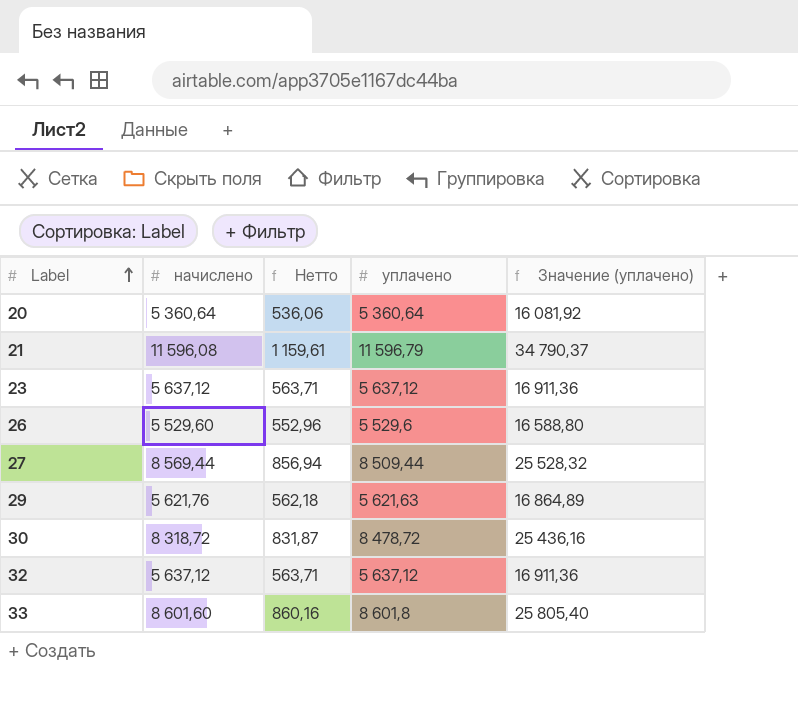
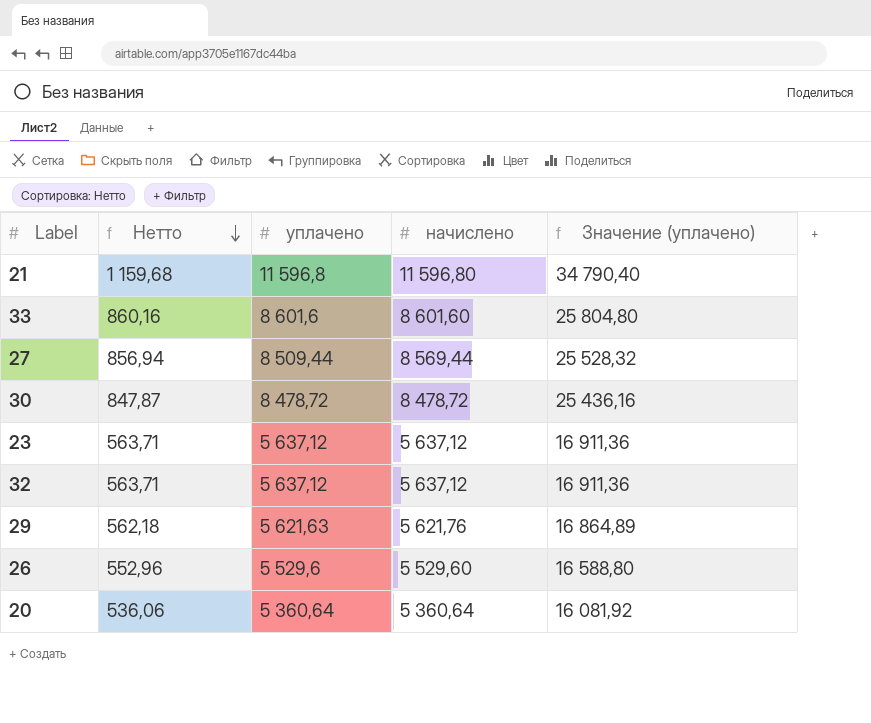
row order: Label ascending -> Нетто descending
column начислено | position: 2 -> 4
21 | Нетто: 1 159,61 -> 1 159,68
21 | уплачено: 11 596,79 -> 11 596,8
21 | начислено: 11 596,08 -> 11 596,80
21 | Значение (уплачено): 34 790,37 -> 34 790,40
33 | уплачено: 8 601,8 -> 8 601,6
33 | Значение (уплачено): 25 805,40 -> 25 804,80
30 | Нетто: 831,87 -> 847,87
30 | начислено: 8 318,72 -> 8 478,72

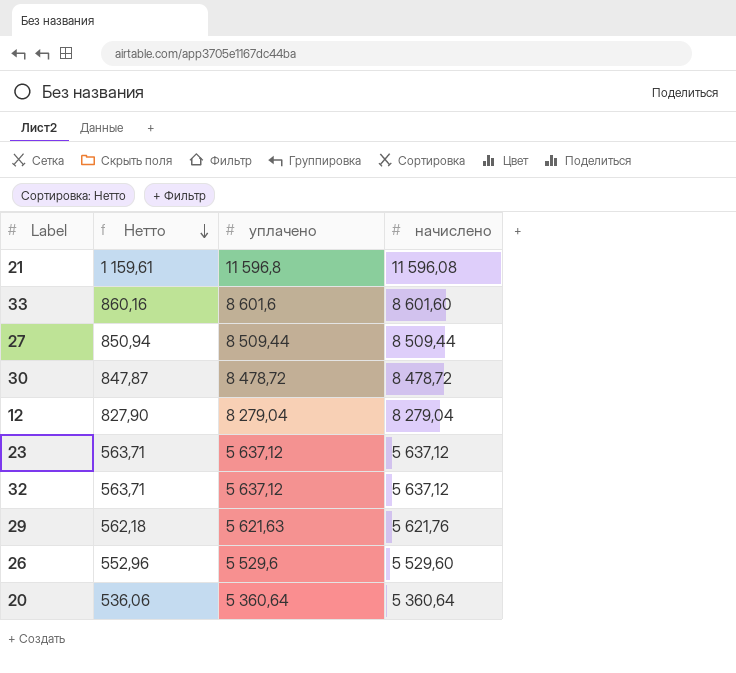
column Значение (уплачено) | formula: [уплачено] * 3 -> none
21 | Нетто: 1 159,68 -> 1 159,61
21 | начислено: 11 596,80 -> 11 596,08
27 | Нетто: 856,94 -> 850,94
27 | начислено: 8 569,44 -> 8 509,44
row 12: none -> 827,90 | 8 279,04 | 8 279,04

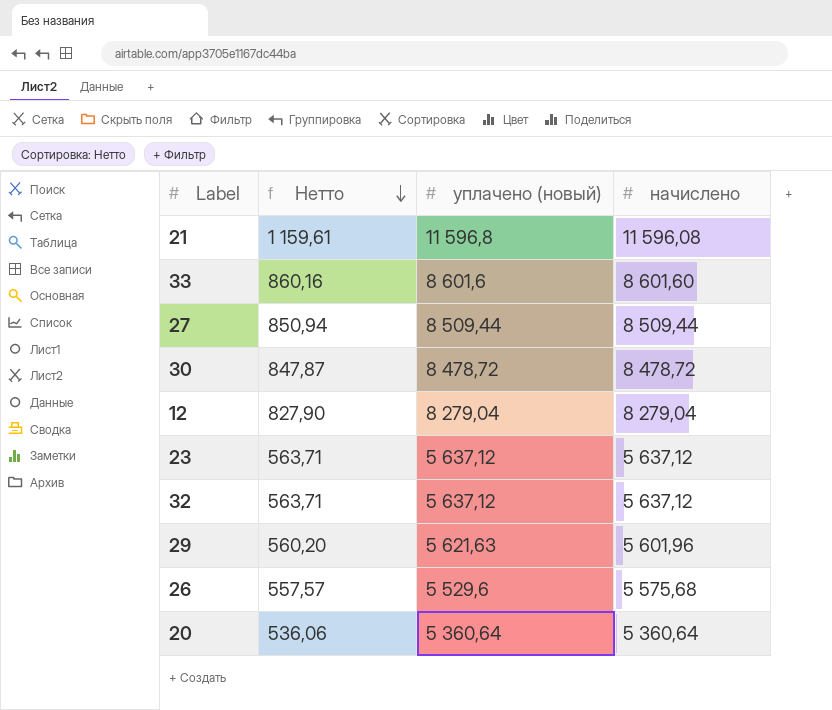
column name: уплачено -> уплачено (новый)
29 | Нетто: 562,18 -> 560,20
29 | начислено: 5 621,76 -> 5 601,96
26 | Нетто: 552,96 -> 557,57
26 | начислено: 5 529,60 -> 5 575,68

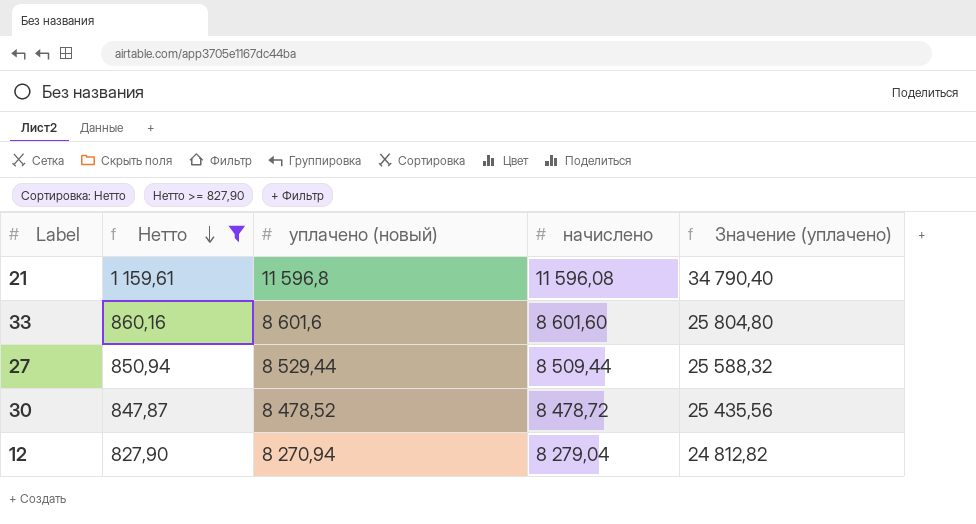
filter: none -> Нетто >= 827,90
column Значение (уплачено) | formula: none -> [уплачено (новый)] * 3
27 | уплачено (новый): 8 509,44 -> 8 529,44
30 | уплачено (новый): 8 478,72 -> 8 478,52
12 | уплачено (новый): 8 279,04 -> 8 270,94

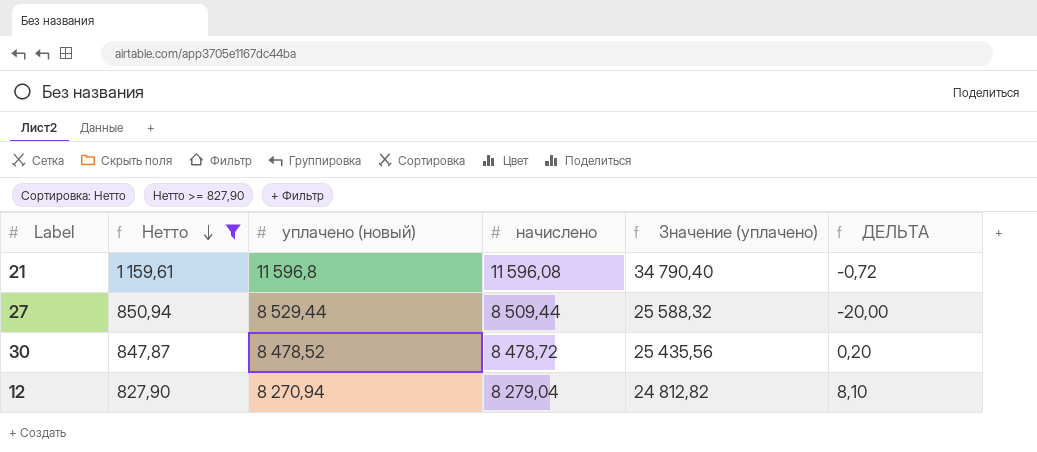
column ДЕЛЬТА | formula: none -> [начислено] - [уплачено (новый)]
row 33: 860,16 | 8 601,6 | 8 601,60 | 25 804,80 -> none

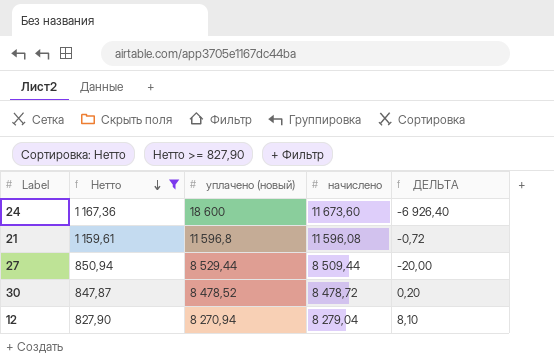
column Значение (уплачено) | formula: [уплачено (новый)] * 3 -> none
row 24: none -> 1 167,36 | 18 600 | 11 673,60 | -6 926,40

